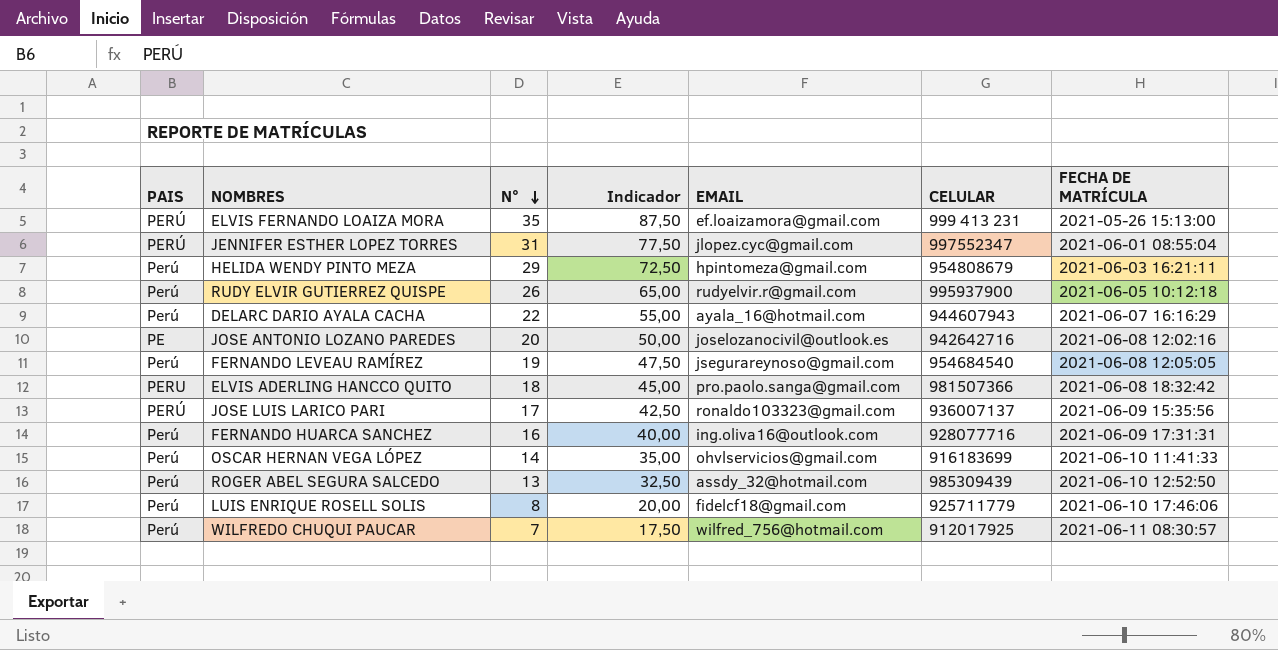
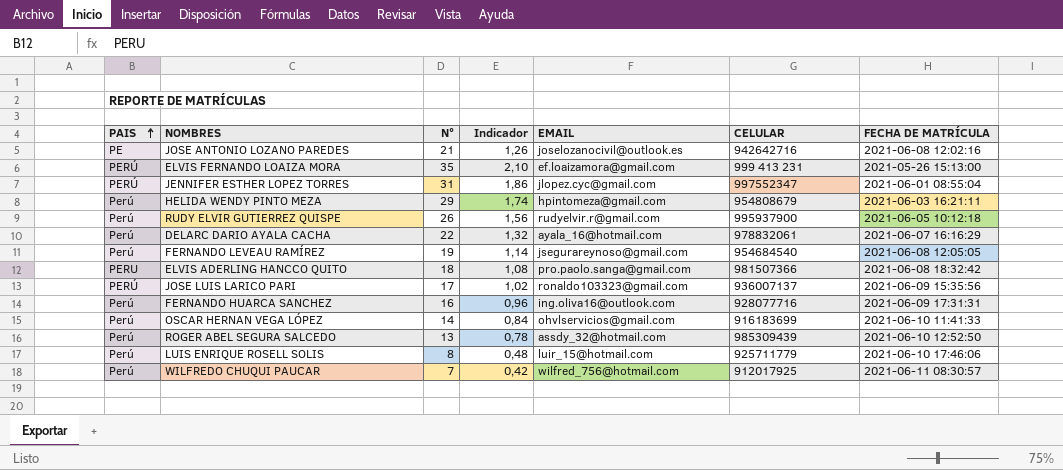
row order: N° descending -> PAIS ascending
column Indicador | formula: [N°] * 2,5 -> [N°] * 0,06
JOSE ANTONIO LOZANO PAREDES | N°: 20 -> 21
DELARC DARIO AYALA CACHA | CELULAR: 944607943 -> 978832061
LUIS ENRIQUE ROSELL SOLIS | EMAIL: fidelcf18@gmail.com -> luir_15@hotmail.com

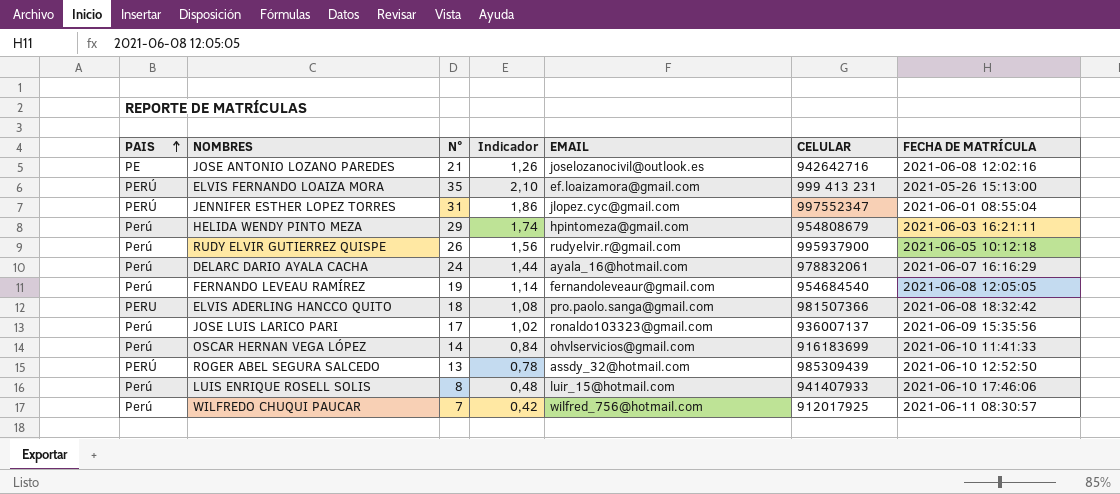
row FERNANDO HUARCA SANCHEZ: Perú | 16 | 0,96 | ing.oliva16@outlook.com | 928077716 | 2021-06-09 17:31:31 -> none
DELARC DARIO AYALA CACHA | N°: 22 -> 24
DELARC DARIO AYALA CACHA | Indicador: 1,32 -> 1,44
FERNANDO LEVEAU RAMÍREZ | EMAIL: jsegurareynoso@gmail.com -> fernandoleveaur@gmail.com
JOSE LUIS LARICO PARI | PAIS: PERÚ -> Perú
ROGER ABEL SEGURA SALCEDO | PAIS: Perú -> PERÚ
LUIS ENRIQUE ROSELL SOLIS | CELULAR: 925711779 -> 941407933

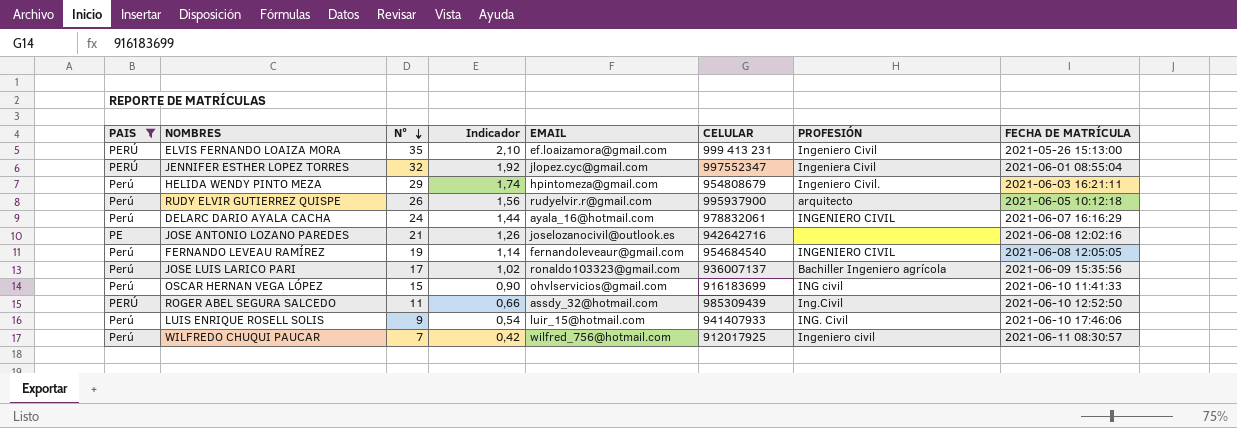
filter: none -> PAIS != PERU
row order: PAIS ascending -> N° descending
column PROFESIÓN | position: none -> 7
JENNIFER ESTHER LOPEZ TORRES | N°: 31 -> 32
JENNIFER ESTHER LOPEZ TORRES | Indicador: 1,86 -> 1,92
OSCAR HERNAN VEGA LÓPEZ | N°: 14 -> 15
OSCAR HERNAN VEGA LÓPEZ | Indicador: 0,84 -> 0,90
ROGER ABEL SEGURA SALCEDO | N°: 13 -> 11
ROGER ABEL SEGURA SALCEDO | Indicador: 0,78 -> 0,66
LUIS ENRIQUE ROSELL SOLIS | N°: 8 -> 9
LUIS ENRIQUE ROSELL SOLIS | Indicador: 0,48 -> 0,54

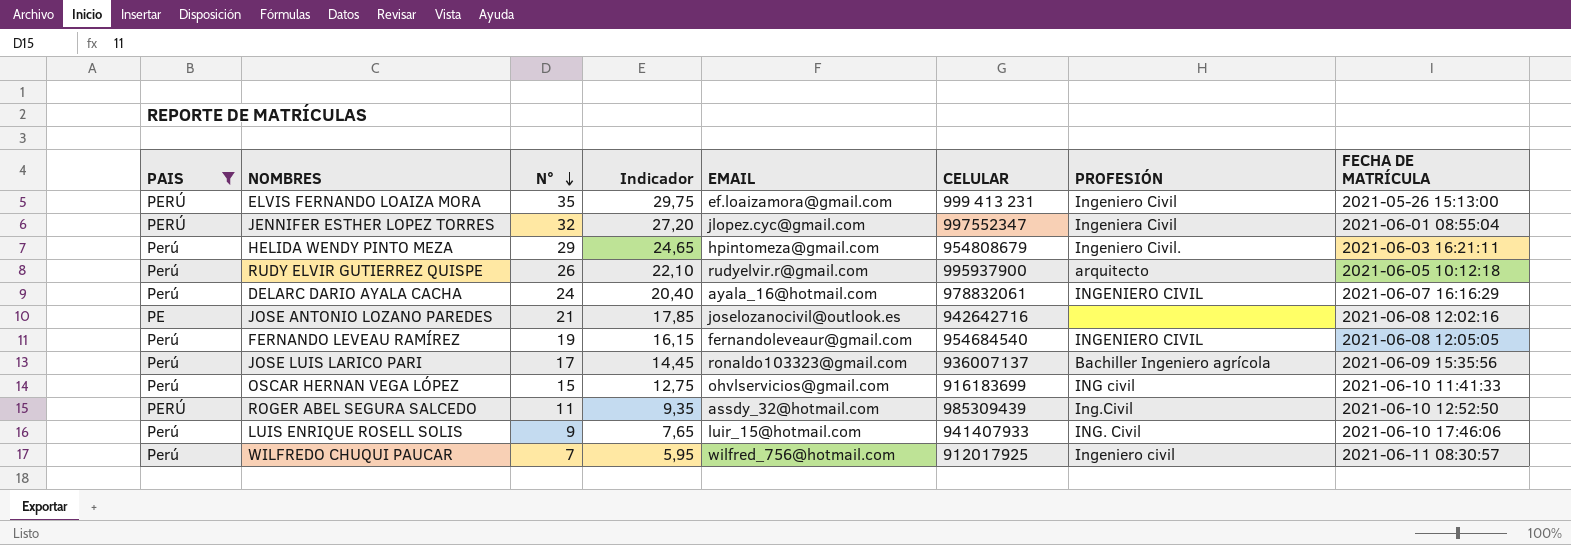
column Indicador | formula: [N°] * 0,06 -> [N°] * 0,85

